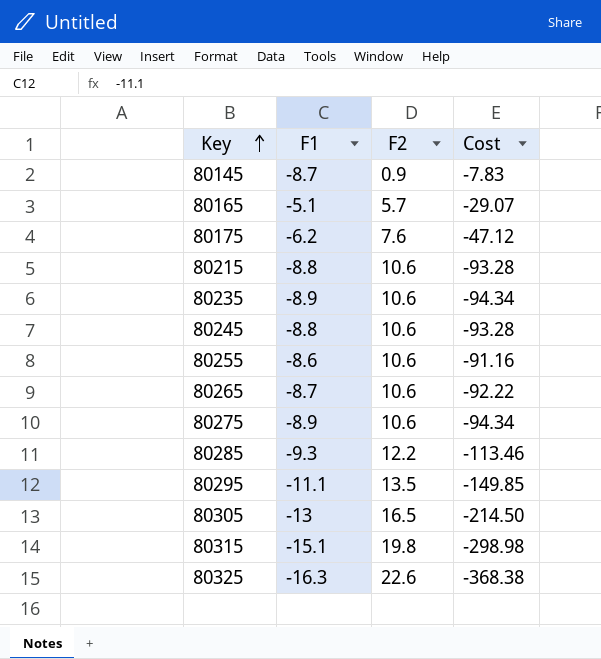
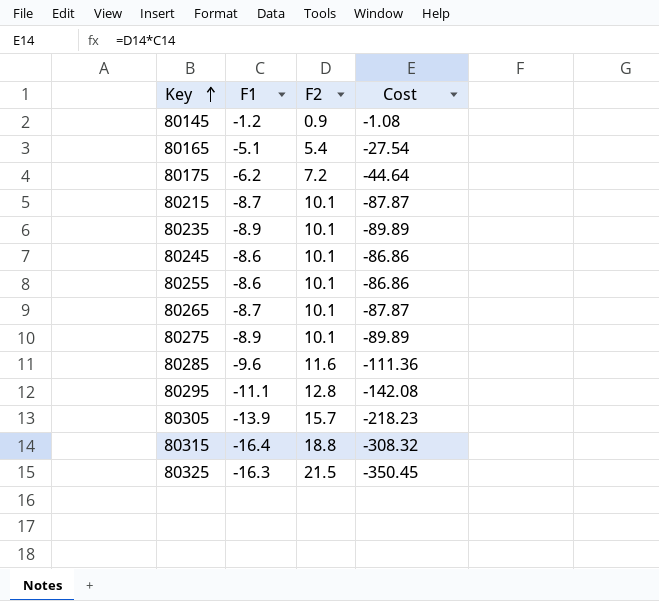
80145 | F1: -8.7 -> -1.2
80145 | Cost: -7.83 -> -1.08
80165 | F2: 5.7 -> 5.4
80165 | Cost: -29.07 -> -27.54
80175 | F2: 7.6 -> 7.2
80175 | Cost: -47.12 -> -44.64
80215 | F1: -8.8 -> -8.7
80215 | F2: 10.6 -> 10.1
80215 | Cost: -93.28 -> -87.87
80235 | F2: 10.6 -> 10.1
80235 | Cost: -94.34 -> -89.89
80245 | F1: -8.8 -> -8.6
80245 | F2: 10.6 -> 10.1
80245 | Cost: -93.28 -> -86.86
80255 | F2: 10.6 -> 10.1
80255 | Cost: -91.16 -> -86.86
80265 | F2: 10.6 -> 10.1
80265 | Cost: -92.22 -> -87.87
80275 | F2: 10.6 -> 10.1
80275 | Cost: -94.34 -> -89.89
80285 | F1: -9.3 -> -9.6
80285 | F2: 12.2 -> 11.6
80285 | Cost: -113.46 -> -111.36
80295 | F2: 13.5 -> 12.8
80295 | Cost: -149.85 -> -142.08
80305 | F1: -13 -> -13.9
80305 | F2: 16.5 -> 15.7
80305 | Cost: -214.50 -> -218.23
80315 | F1: -15.1 -> -16.4
80315 | F2: 19.8 -> 18.8
80315 | Cost: -298.98 -> -308.32
80325 | F2: 22.6 -> 21.5
80325 | Cost: -368.38 -> -350.45

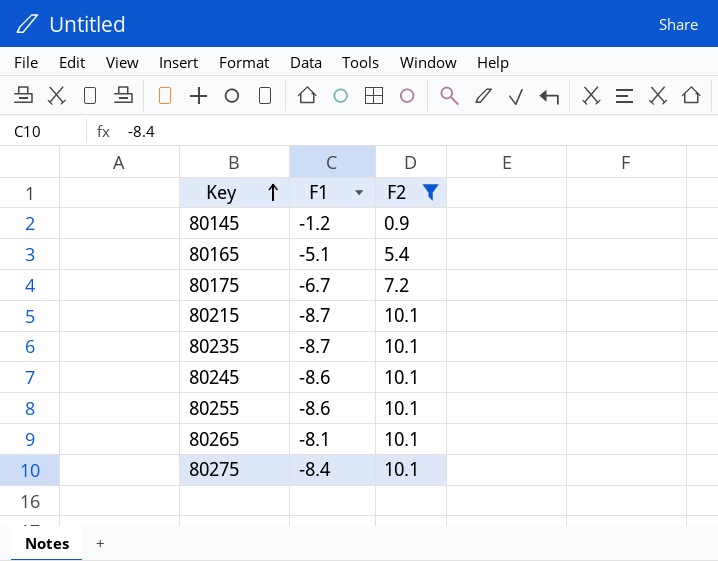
filter: none -> F2 <= 10.1
column Cost | formula: [F1] * [F2] -> none
80175 | F1: -6.2 -> -6.7
80235 | F1: -8.9 -> -8.7
80265 | F1: -8.7 -> -8.1
80275 | F1: -8.9 -> -8.4

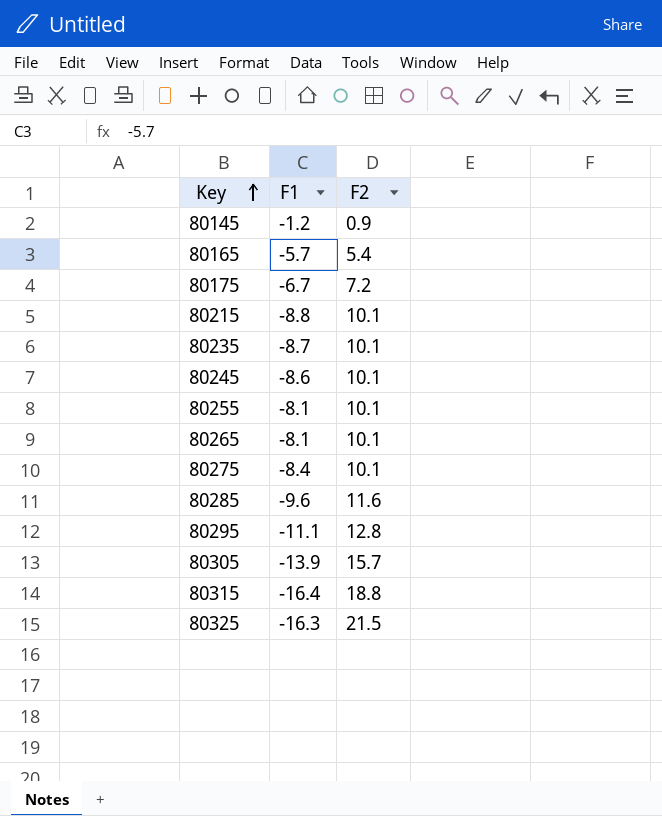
filter: F2 <= 10.1 -> none
80165 | F1: -5.1 -> -5.7
80215 | F1: -8.7 -> -8.8
80255 | F1: -8.6 -> -8.1

